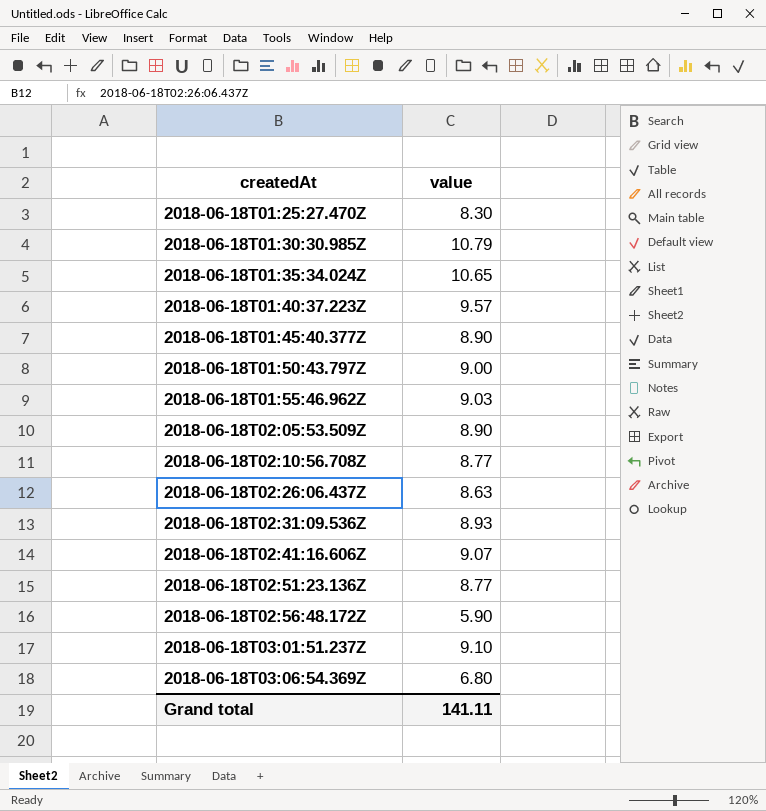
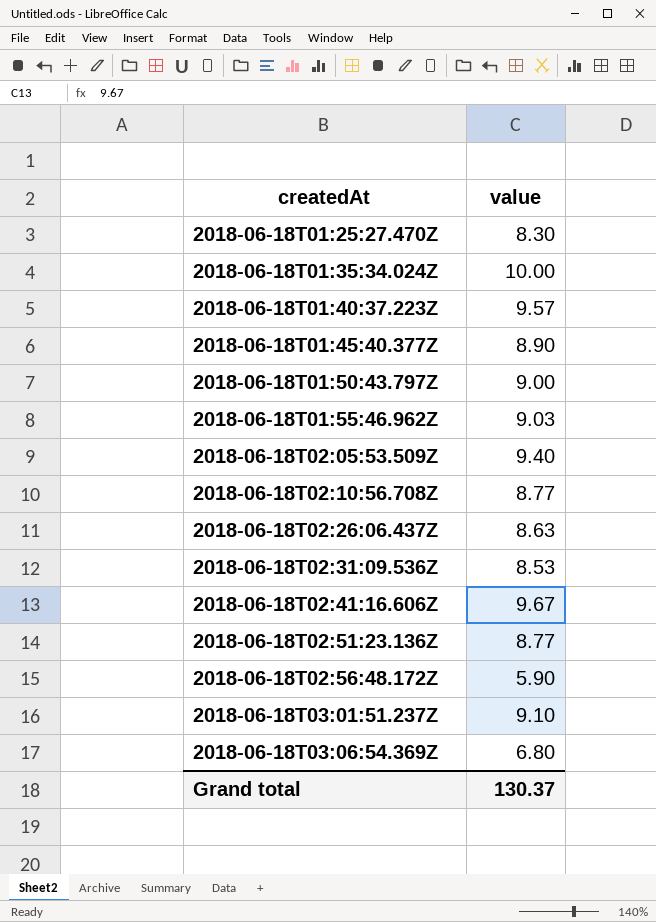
row 2018-06-18T01:30:30.985Z: 10.79 -> none
2018-06-18T01:35:34.024Z | value: 10.65 -> 10.00
2018-06-18T02:05:53.509Z | value: 8.90 -> 9.40
2018-06-18T02:31:09.536Z | value: 8.93 -> 8.53
2018-06-18T02:41:16.606Z | value: 9.07 -> 9.67
Grand total | value: 141.11 -> 130.37

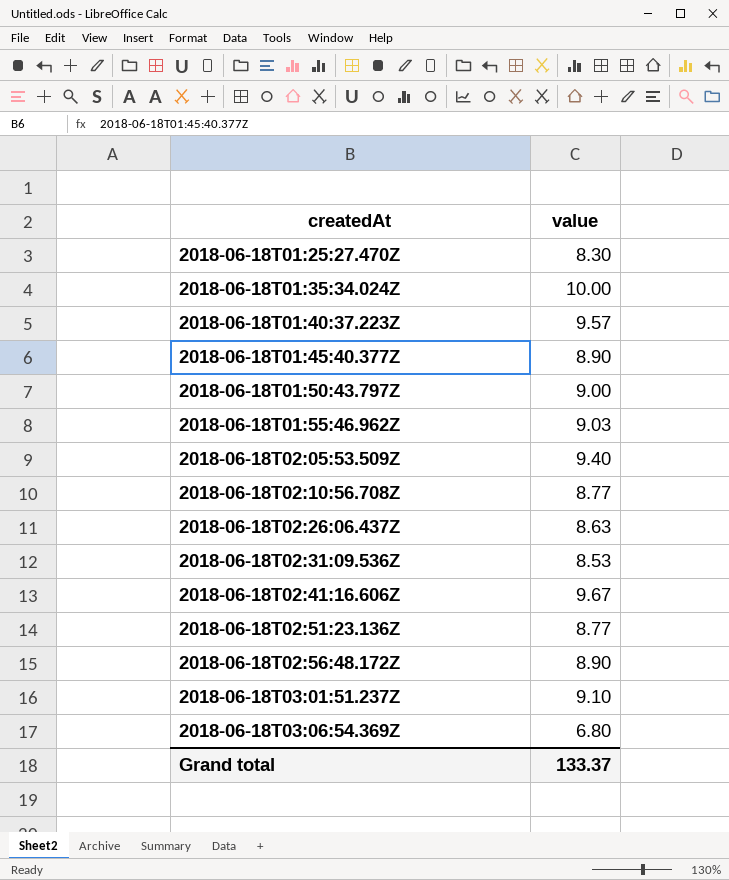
2018-06-18T02:56:48.172Z | value: 5.90 -> 8.90
Grand total | value: 130.37 -> 133.37

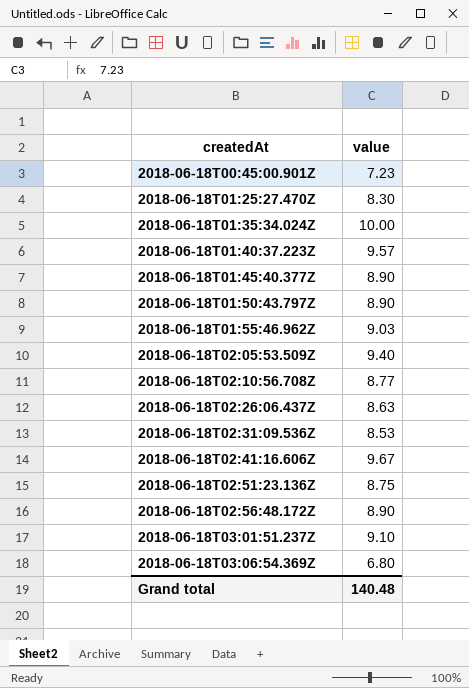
row 2018-06-18T00:45:00.901Z: none -> 7.23
2018-06-18T01:50:43.797Z | value: 9.00 -> 8.90
2018-06-18T02:51:23.136Z | value: 8.77 -> 8.75
Grand total | value: 133.37 -> 140.48

